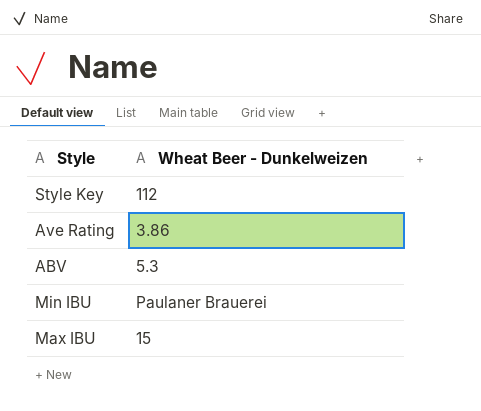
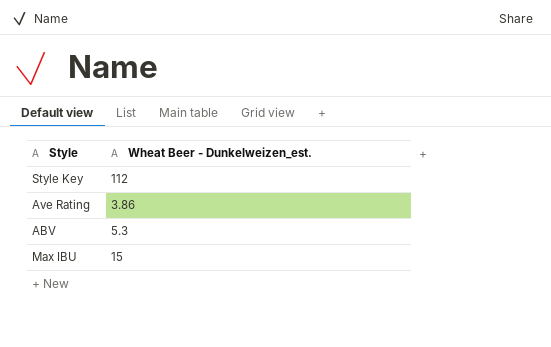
column name: Wheat Beer - Dunkelweizen -> Wheat Beer - Dunkelweizen_est.
row Min IBU: Paulaner Brauerei -> none

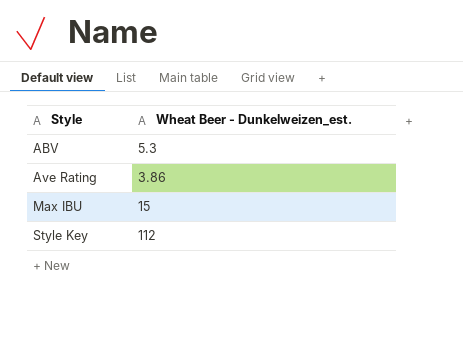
row order: none -> Style ascending

